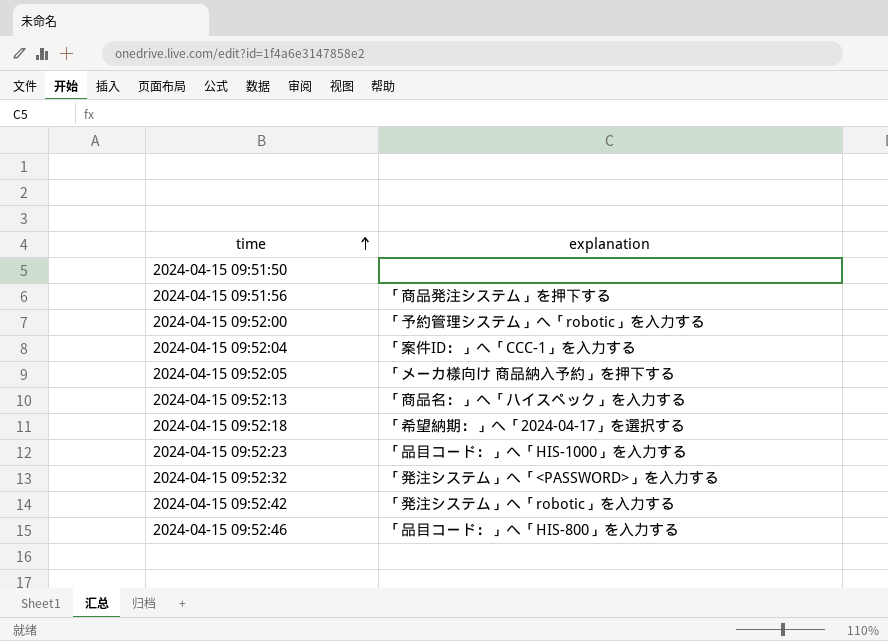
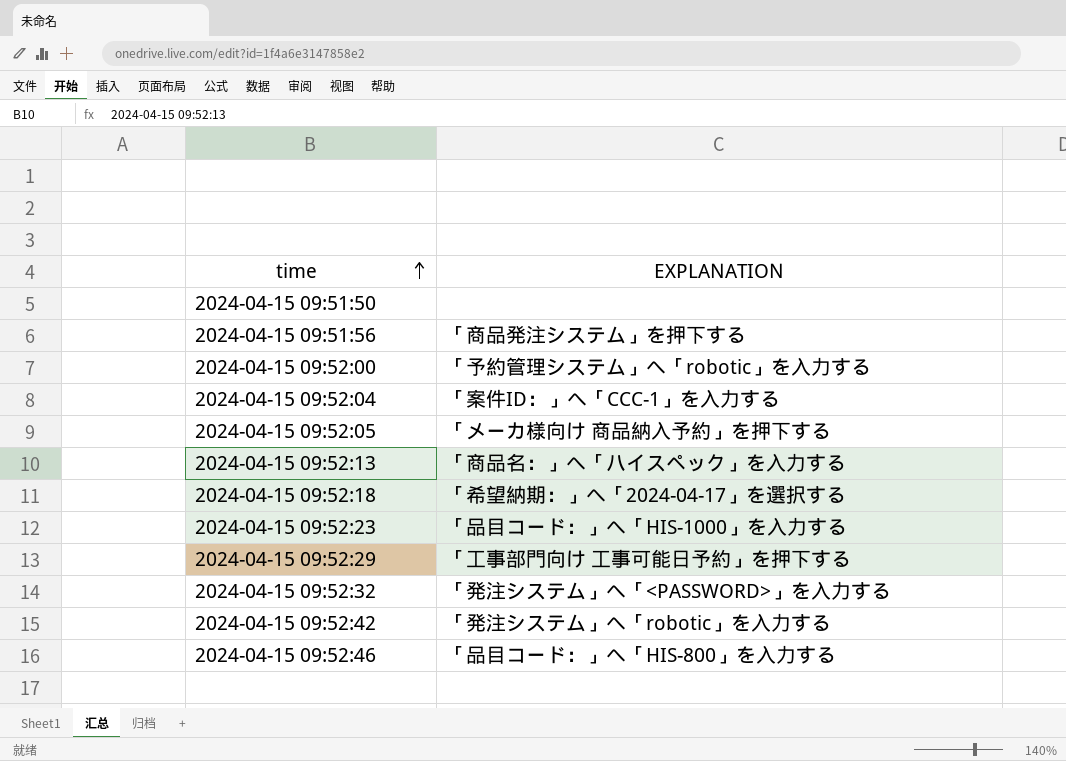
column name: explanation -> EXPLANATION
row 2024-04-15 09:52:29: none -> 「工事部門向け 工事可能日予約」を押下する

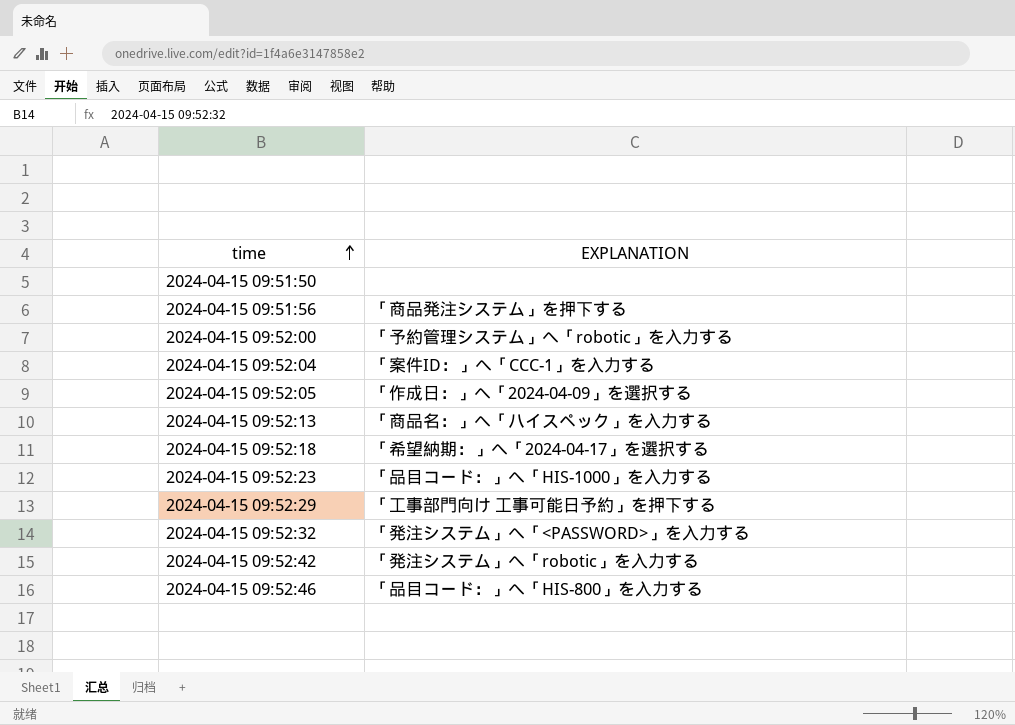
2024-04-15 09:52:05 | EXPLANATION: 「メーカ様向け 商品納入予約」を押下する -> 「作成日：」へ「2024-04-09」を選択する

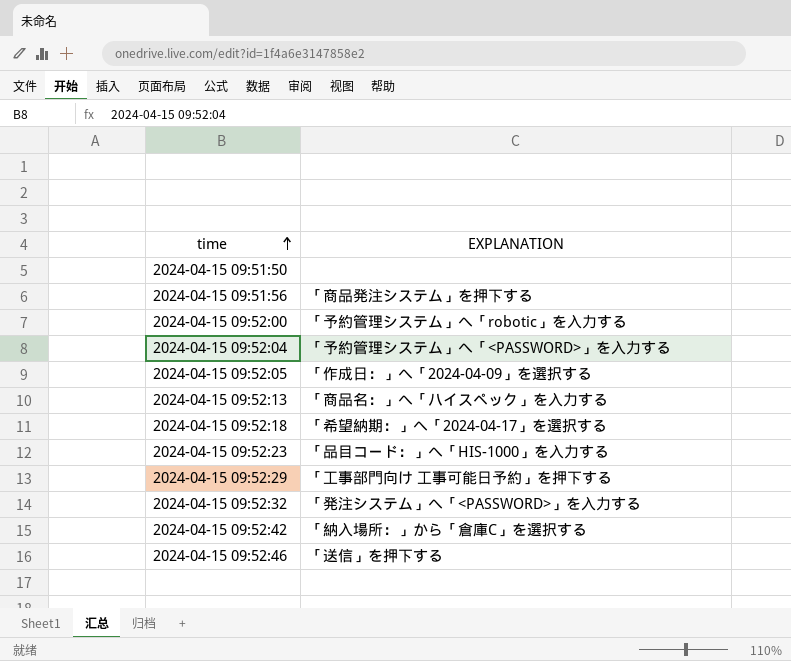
2024-04-15 09:52:04 | EXPLANATION: 「案件ID：」へ「CCC-1」を入力する -> 「予約管理システム」へ「<PASSWORD>」を入力する
2024-04-15 09:52:42 | EXPLANATION: 「発注システム」へ「robotic」を入力する -> 「納入場所：」から「倉庫C」を選択する
2024-04-15 09:52:46 | EXPLANATION: 「品目コード：」へ「HIS-800」を入力する -> 「送信」を押下する

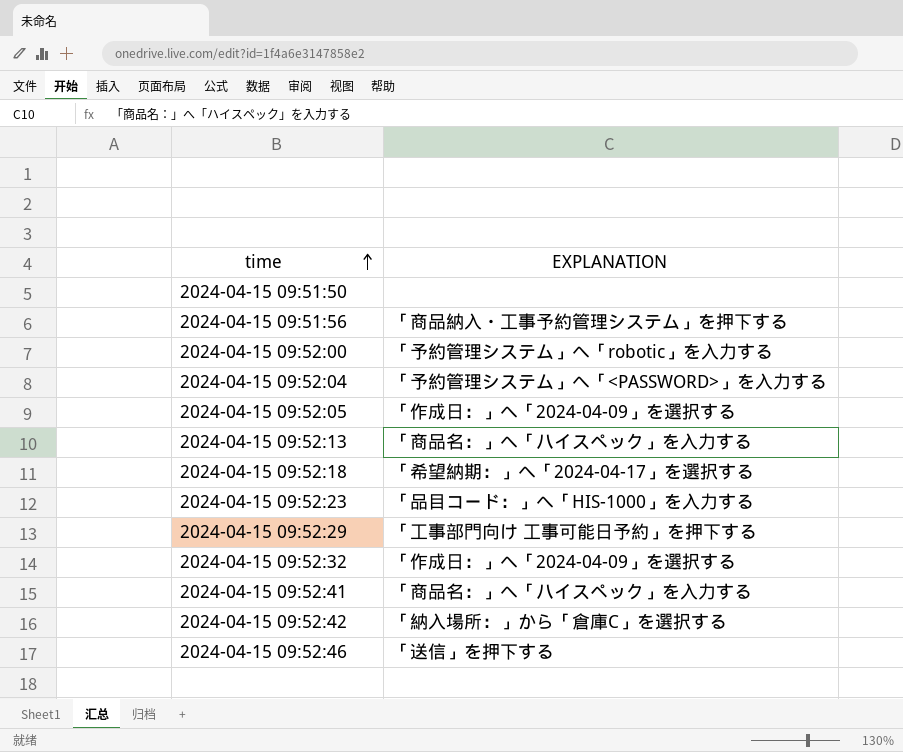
2024-04-15 09:51:56 | EXPLANATION: 「商品発注システム」を押下する -> 「商品納入・工事予約管理システム」を押下する
2024-04-15 09:52:32 | EXPLANATION: 「発注システム」へ「<PASSWORD>」を入力する -> 「作成日：」へ「2024-04-09」を選択する
row 2024-04-15 09:52:41: none -> 「商品名：」へ「ハイスペック」を入力する

